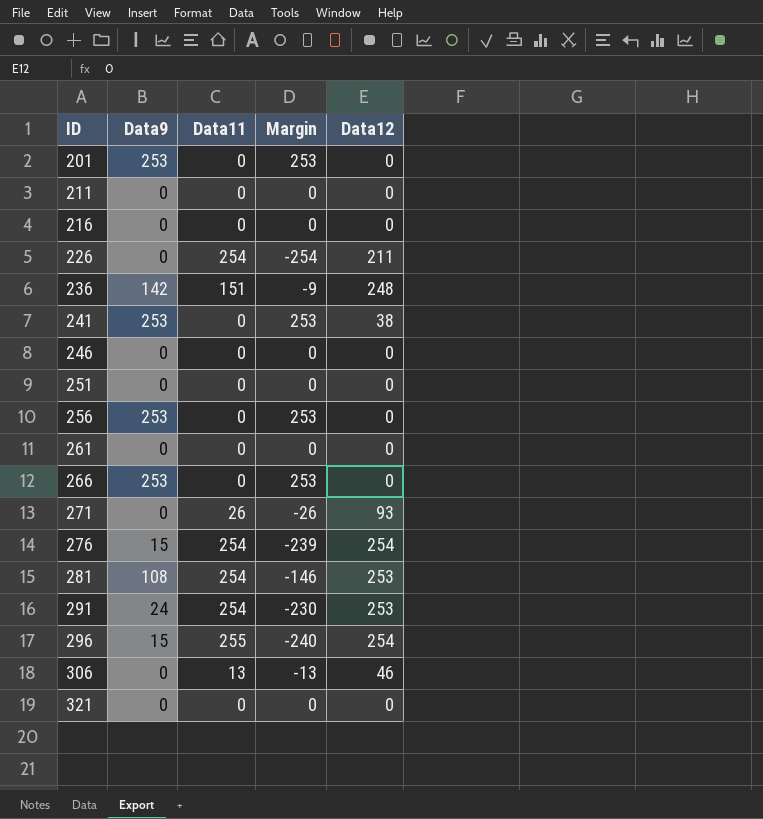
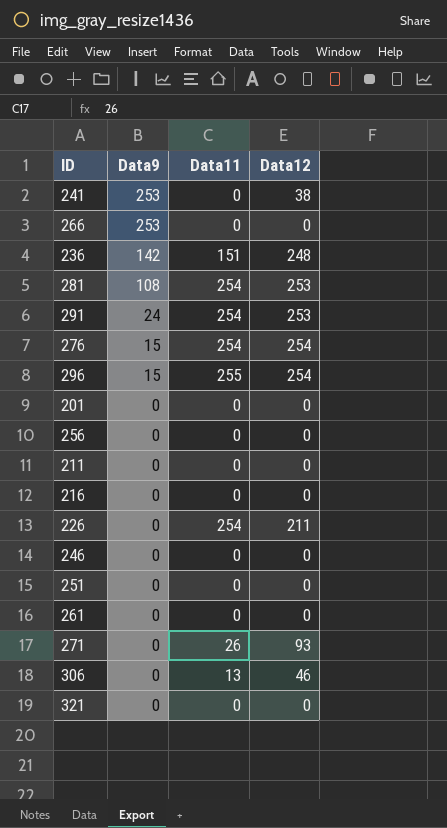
row order: ID ascending -> Data9 descending
column Margin | formula: [Data9] - [Data11] -> none
201 | Data9: 253 -> 0
256 | Data9: 253 -> 0

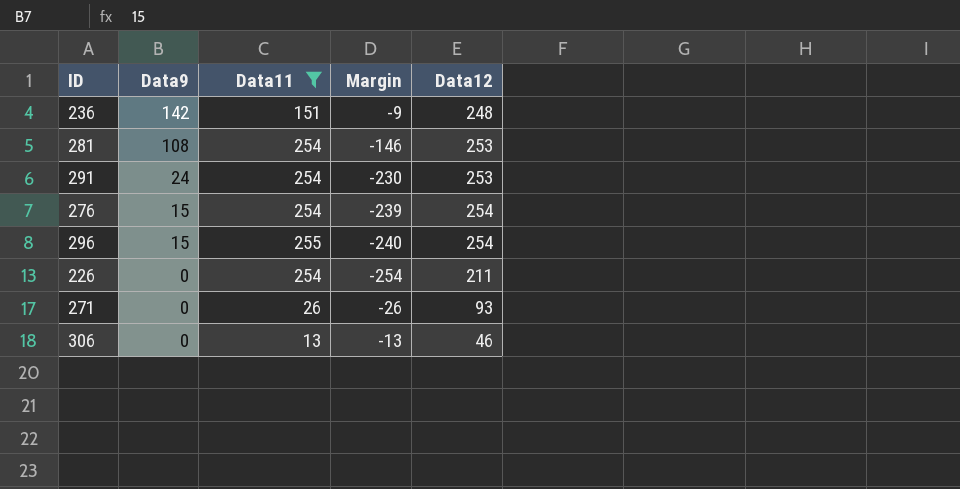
filter: none -> Data11 != 0
column Margin | formula: none -> [Data9] - [Data11]

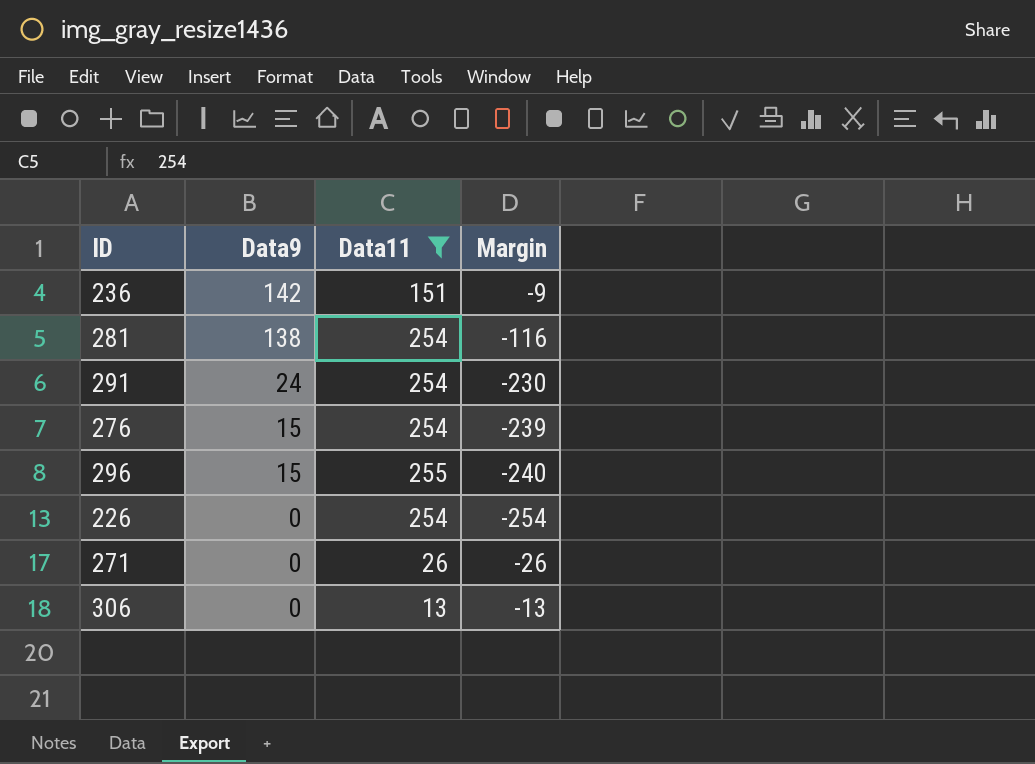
column Data12 | position: 5 -> none
281 | Data9: 108 -> 138
281 | Margin: -146 -> -116

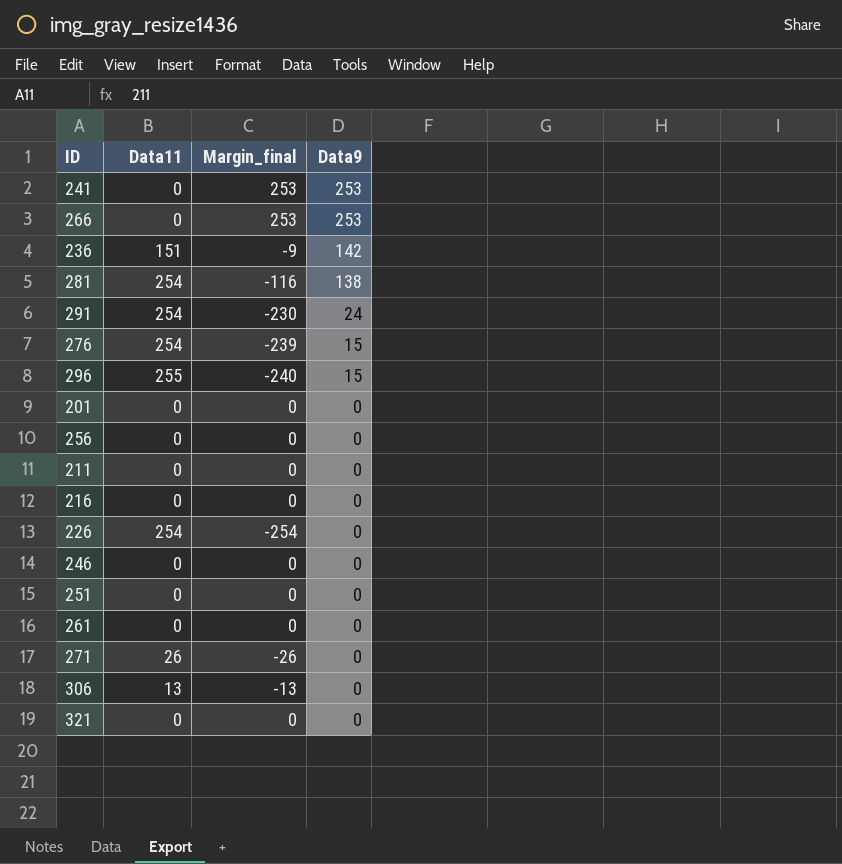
filter: Data11 != 0 -> none
column name: Margin -> Margin_final
column Data9 | position: 2 -> 4

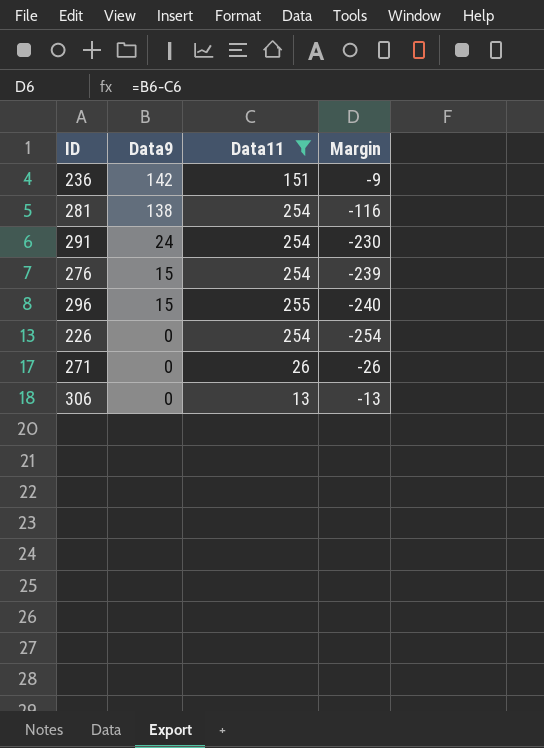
filter: none -> Data11 != 0
column Data9 | position: 4 -> 2
column name: Margin_final -> Margin

